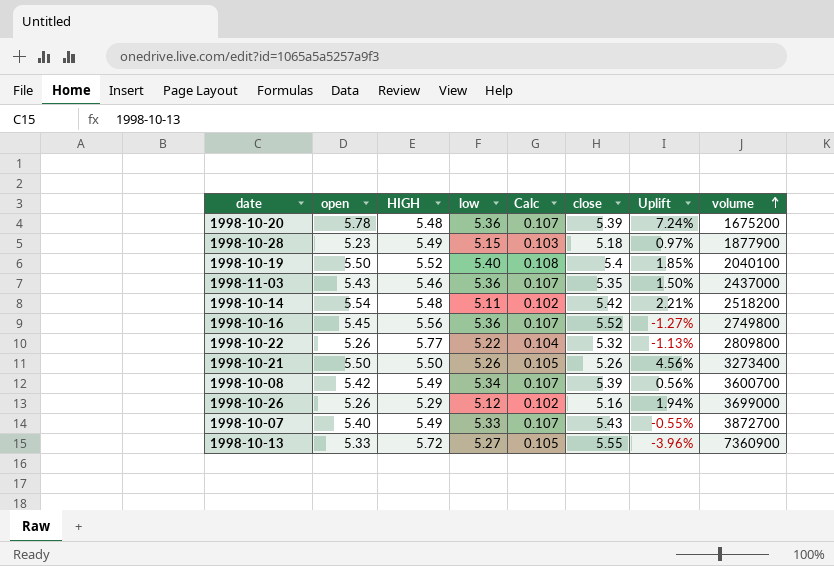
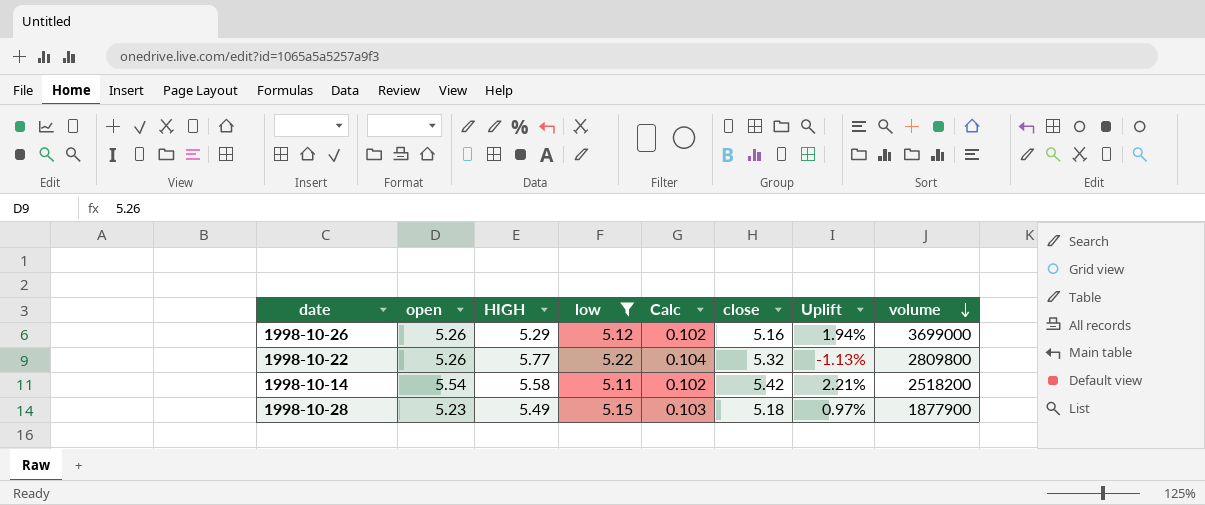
filter: none -> low <= 5.22
row order: volume ascending -> volume descending
1998-10-14 | HIGH: 5.48 -> 5.58

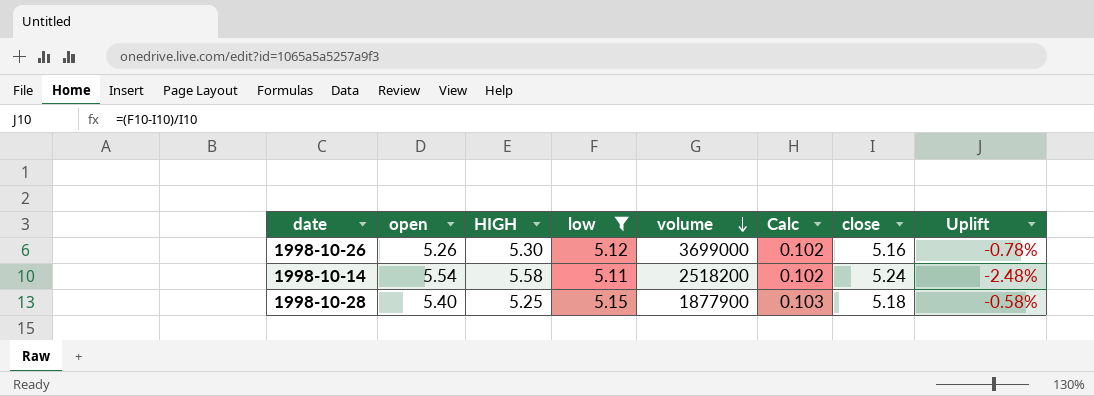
column volume | position: 8 -> 5
column Uplift | formula: ([open] - [close]) / [close] -> ([low] - [close]) / [close]
row 1998-10-22: 5.26 | 5.77 | 5.22 | 0.104 | 5.32 | -1.13% | 2809800 -> none
1998-10-26 | HIGH: 5.29 -> 5.30
1998-10-14 | close: 5.42 -> 5.24
1998-10-28 | open: 5.23 -> 5.40
1998-10-28 | HIGH: 5.49 -> 5.25

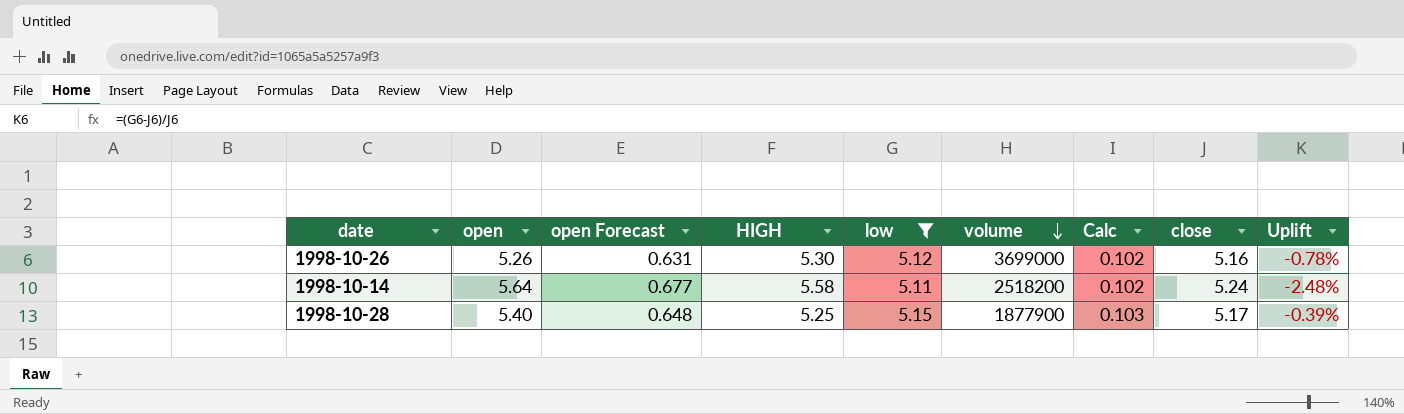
column open Forecast | formula: none -> [open] * 0.12
1998-10-14 | open: 5.54 -> 5.64
1998-10-28 | close: 5.18 -> 5.17
1998-10-28 | Uplift: -0.58% -> -0.39%

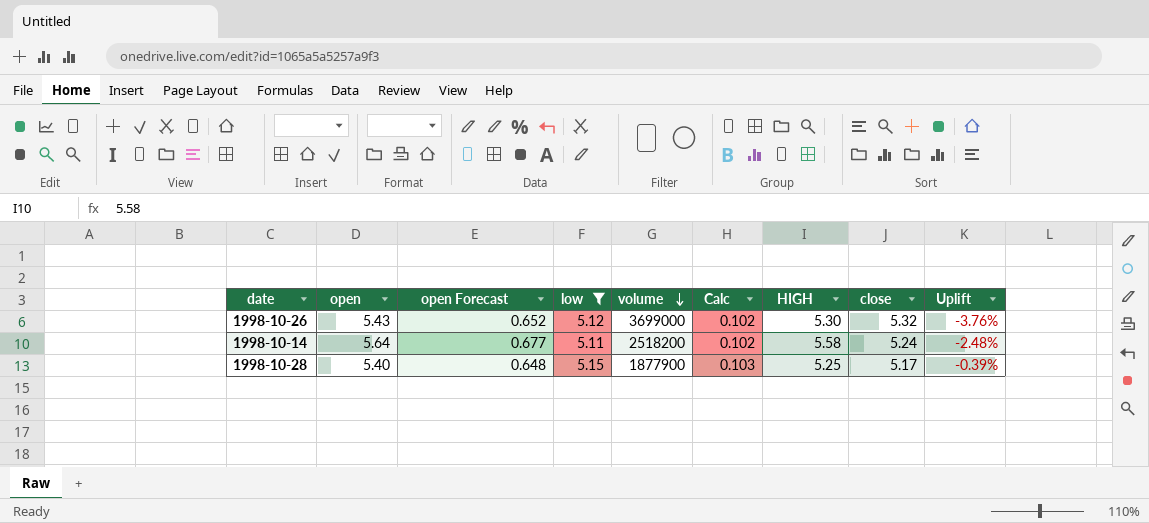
column HIGH | position: 4 -> 7
1998-10-26 | open: 5.26 -> 5.43
1998-10-26 | open Forecast: 0.631 -> 0.652
1998-10-26 | close: 5.16 -> 5.32
1998-10-26 | Uplift: -0.78% -> -3.76%

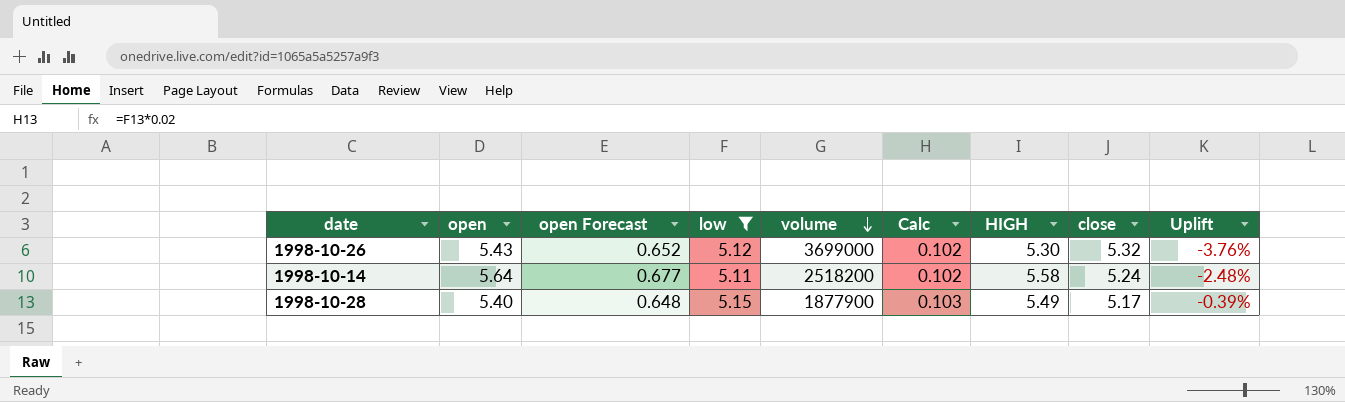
1998-10-28 | HIGH: 5.25 -> 5.49

